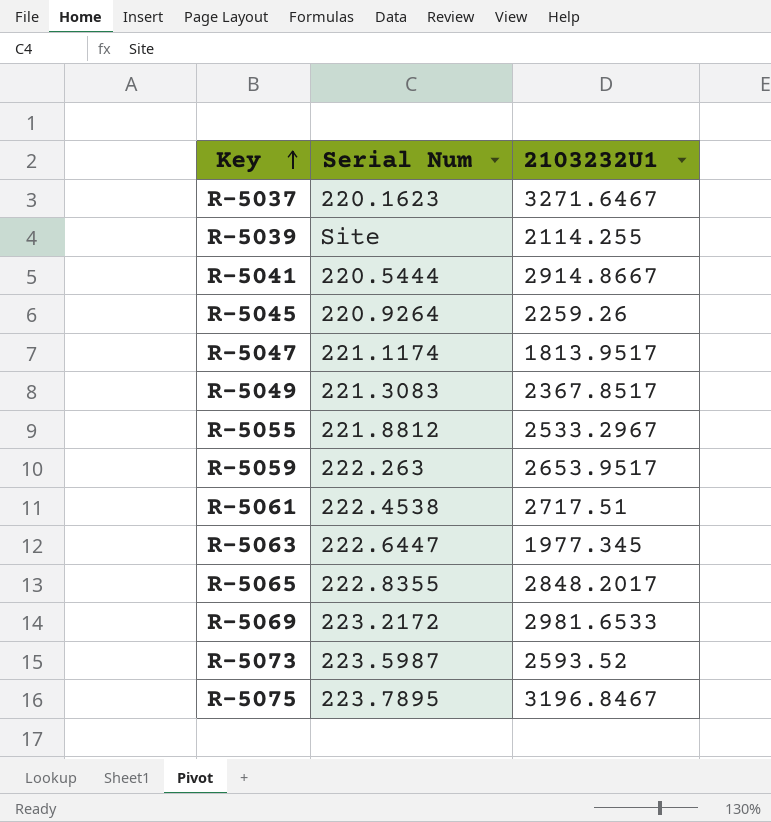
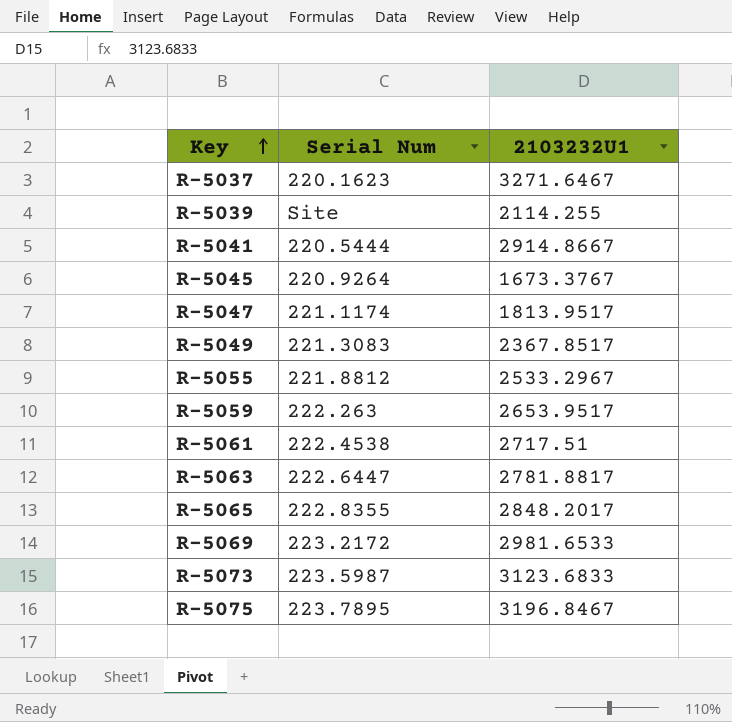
R-5045 | 2103232U1: 2259.26 -> 1673.3767
R-5063 | 2103232U1: 1977.345 -> 2781.8817
R-5073 | 2103232U1: 2593.52 -> 3123.6833

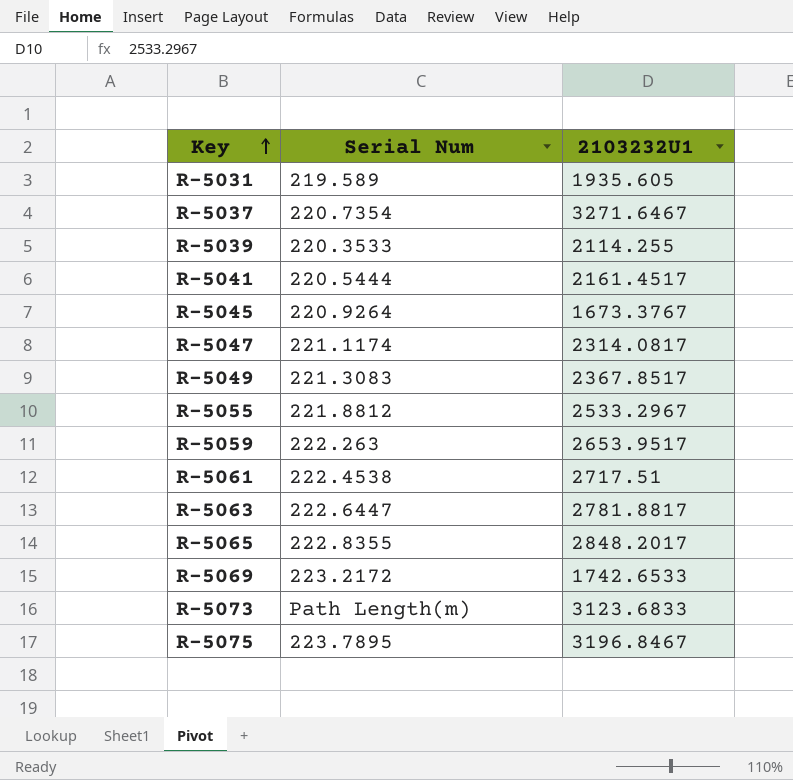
row R-5031: none -> 219.589 | 1935.605
R-5037 | Serial Num: 220.1623 -> 220.7354
R-5039 | Serial Num: Site -> 220.3533
R-5041 | 2103232U1: 2914.8667 -> 2161.4517
R-5047 | 2103232U1: 1813.9517 -> 2314.0817
R-5069 | 2103232U1: 2981.6533 -> 1742.6533
R-5073 | Serial Num: 223.5987 -> Path Length(m)

